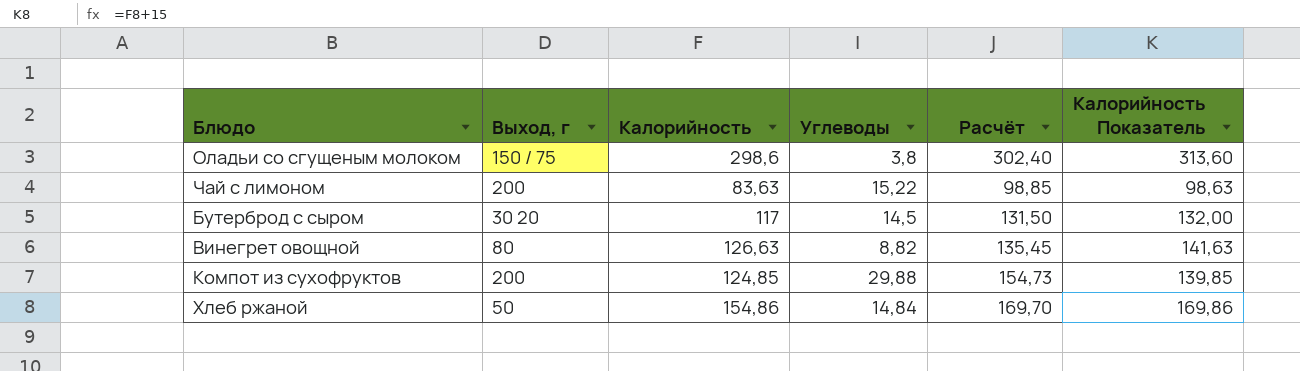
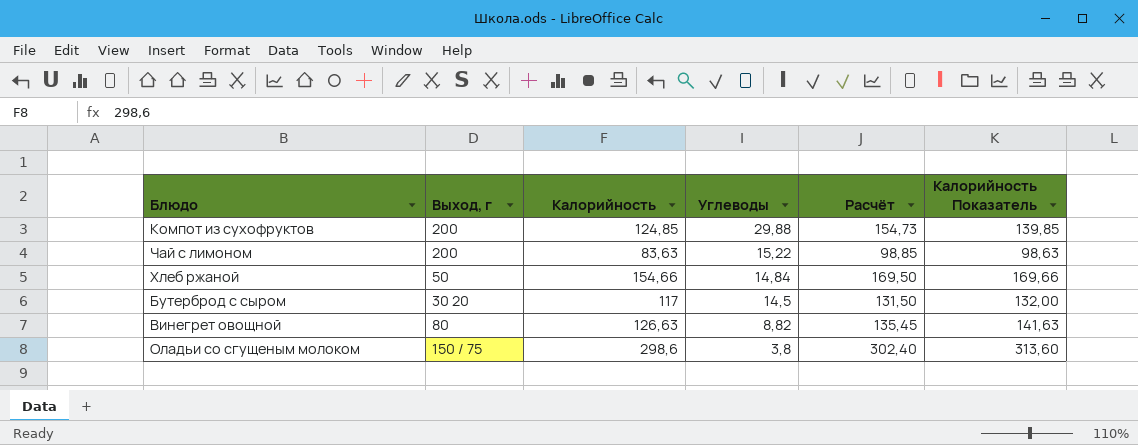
row order: none -> Углеводы descending
Хлеб ржаной | Калорийность: 154,86 -> 154,66
Хлеб ржаной | Расчёт: 169,70 -> 169,50
Хлеб ржаной | Калорийность Показатель: 169,86 -> 169,66

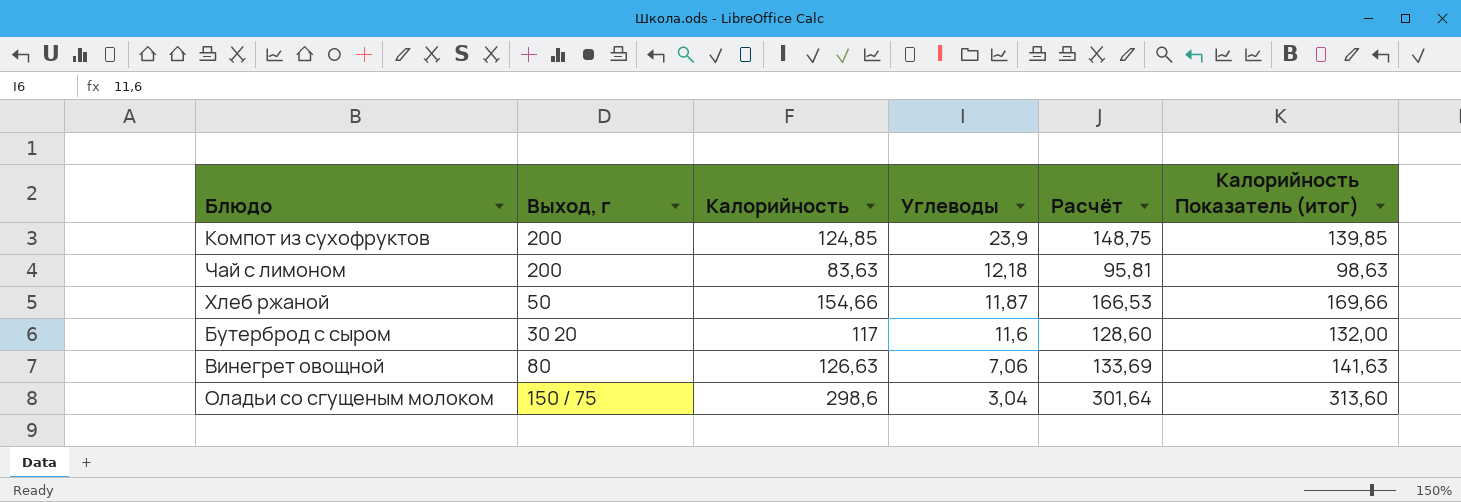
column name: Калорийность Показатель -> Калорийность Показатель (итог)
Компот из сухофруктов | Углеводы: 29,88 -> 23,9
Компот из сухофруктов | Расчёт: 154,73 -> 148,75
Чай с лимоном | Углеводы: 15,22 -> 12,18
Чай с лимоном | Расчёт: 98,85 -> 95,81
Хлеб ржаной | Углеводы: 14,84 -> 11,87
Хлеб ржаной | Расчёт: 169,50 -> 166,53
Бутерброд с сыром | Углеводы: 14,5 -> 11,6
Бутерброд с сыром | Расчёт: 131,50 -> 128,60
Винегрет овощной | Углеводы: 8,82 -> 7,06
Винегрет овощной | Расчёт: 135,45 -> 133,69
Оладьи со сгущеным молоком | Углеводы: 3,8 -> 3,04
Оладьи со сгущеным молоком | Расчёт: 302,40 -> 301,64

